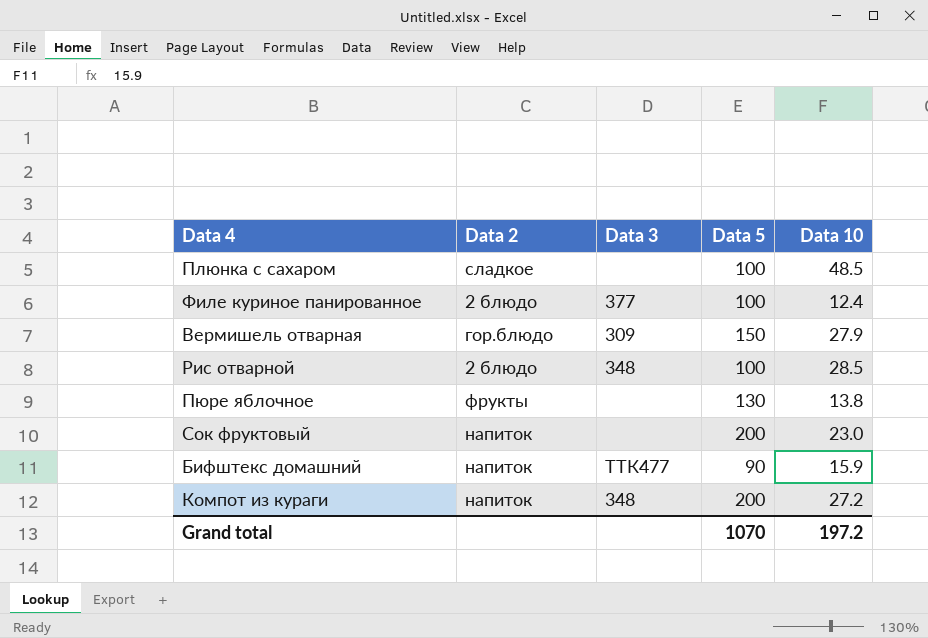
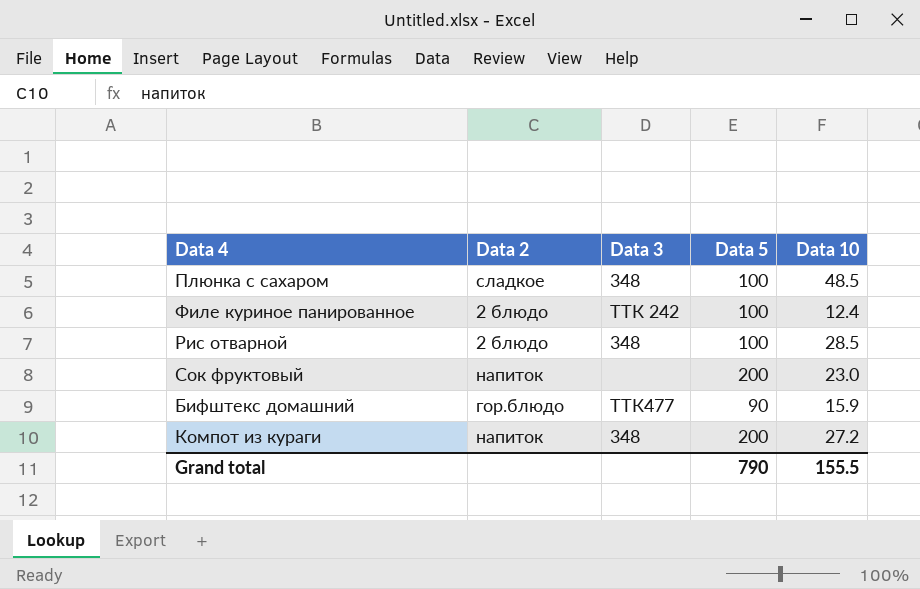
row Вермишель отварная: гор.блюдо | 309 | 150 | 27.9 -> none
row Пюре яблочное: фрукты | none | 130 | 13.8 -> none
Плюнка с сахаром | Data 3: none -> 348
Филе куриное панированное | Data 3: 377 -> ТТК 242
Бифштекс домашний | Data 2: напиток -> гор.блюдо
Grand total | Data 5: 1070 -> 790
Grand total | Data 10: 197.2 -> 155.5

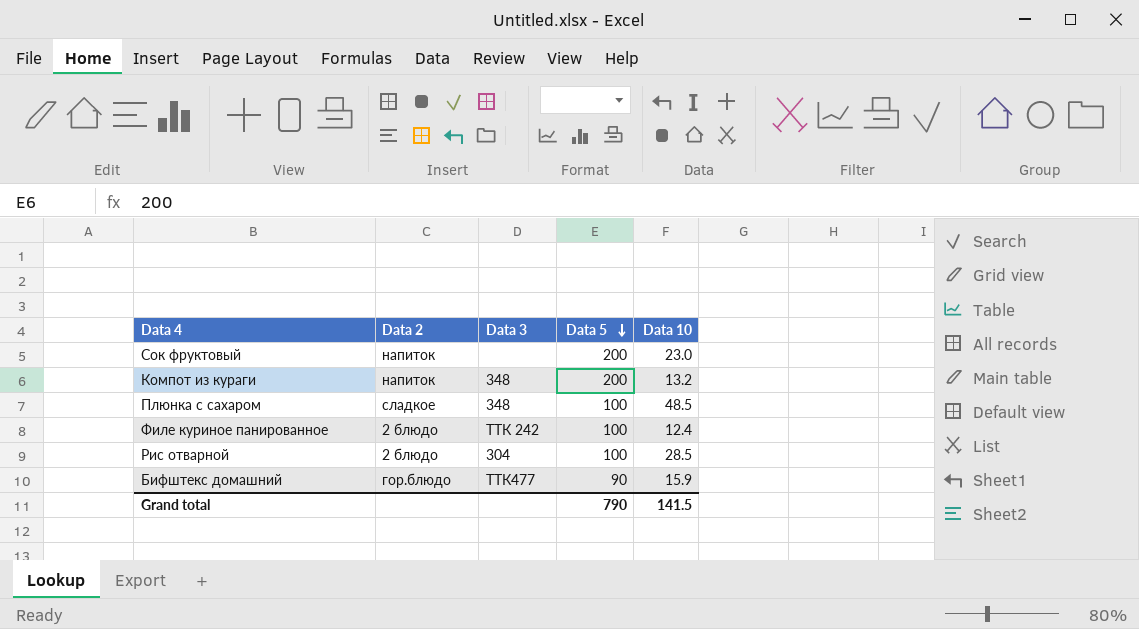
row order: none -> Data 5 descending
Компот из кураги | Data 10: 27.2 -> 13.2
Рис отварной | Data 3: 348 -> 304
Grand total | Data 10: 155.5 -> 141.5

